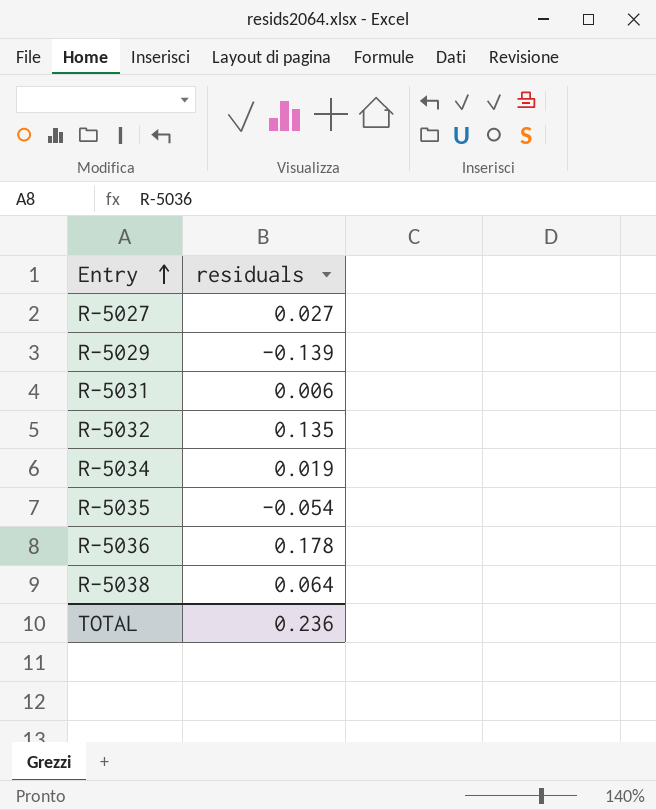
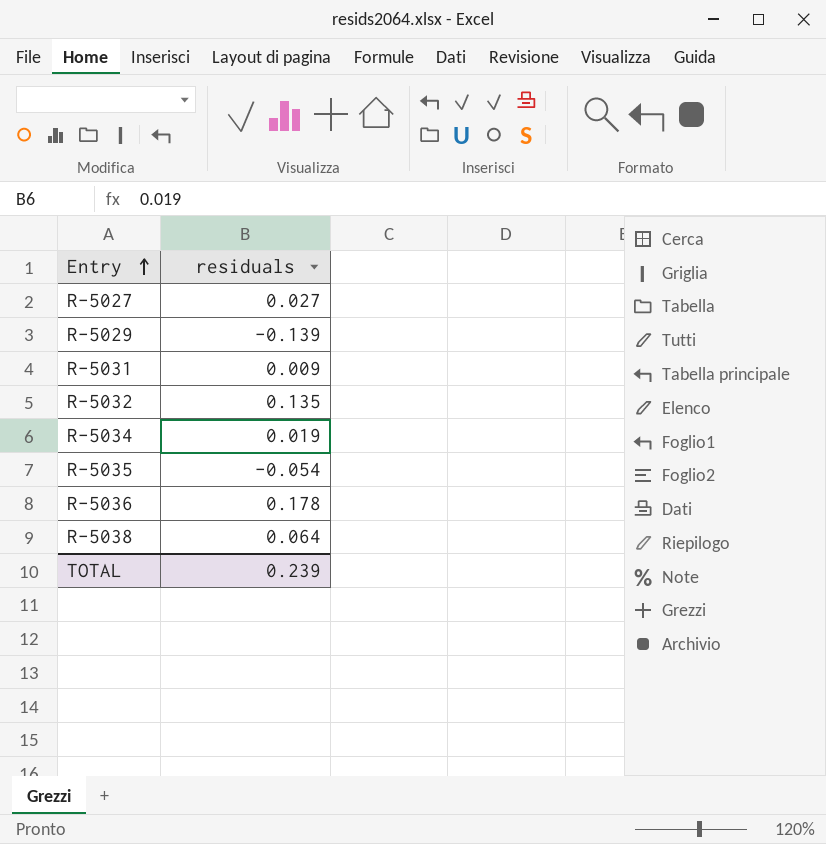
R-5031 | residuals: 0.006 -> 0.009
TOTAL | residuals: 0.236 -> 0.239

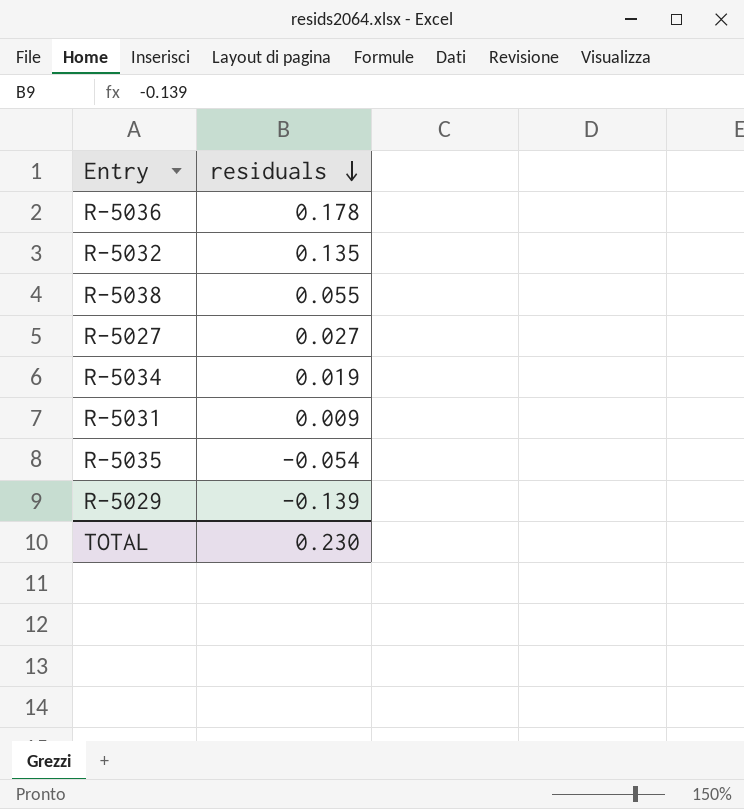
row order: Entry ascending -> residuals descending
R-5038 | residuals: 0.064 -> 0.055
TOTAL | residuals: 0.239 -> 0.230

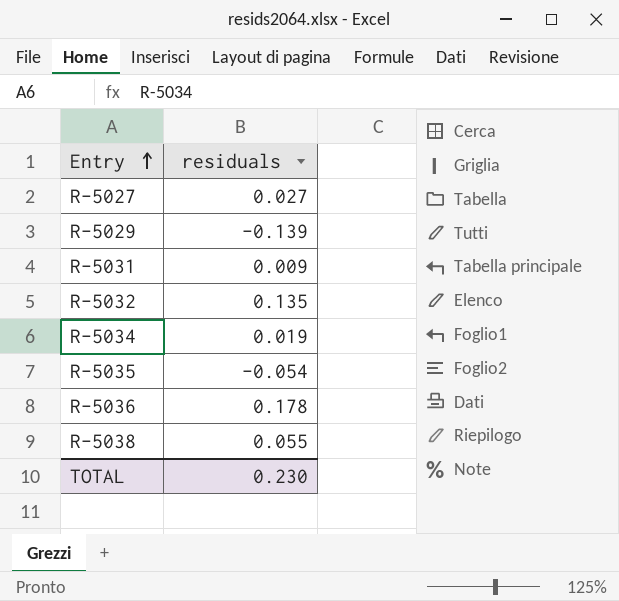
row order: residuals descending -> Entry ascending

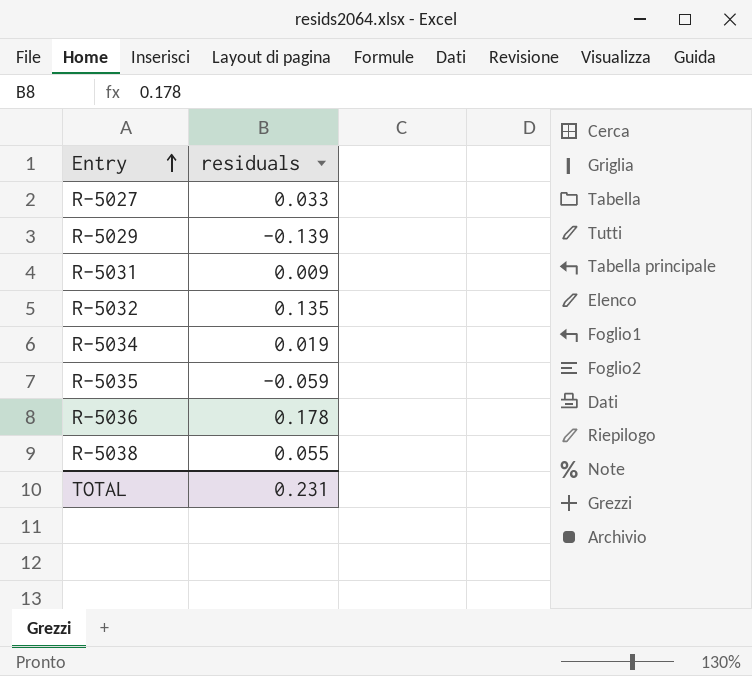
R-5027 | residuals: 0.027 -> 0.033
R-5035 | residuals: -0.054 -> -0.059
TOTAL | residuals: 0.230 -> 0.231

